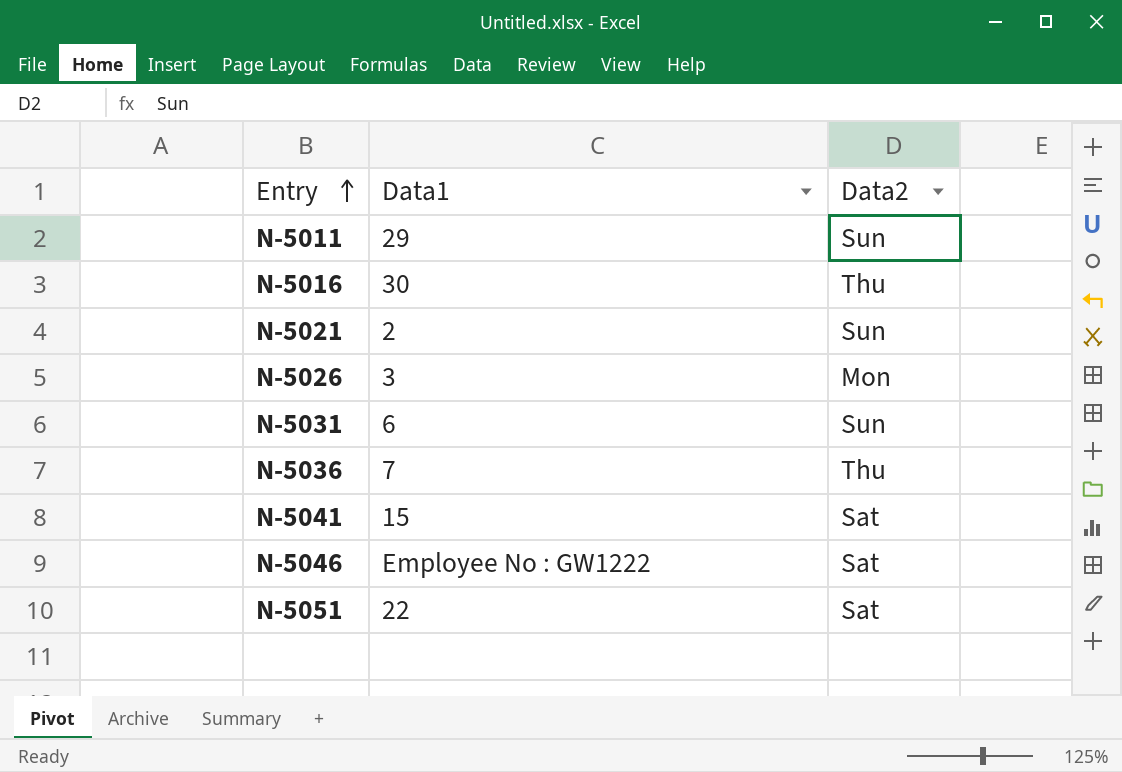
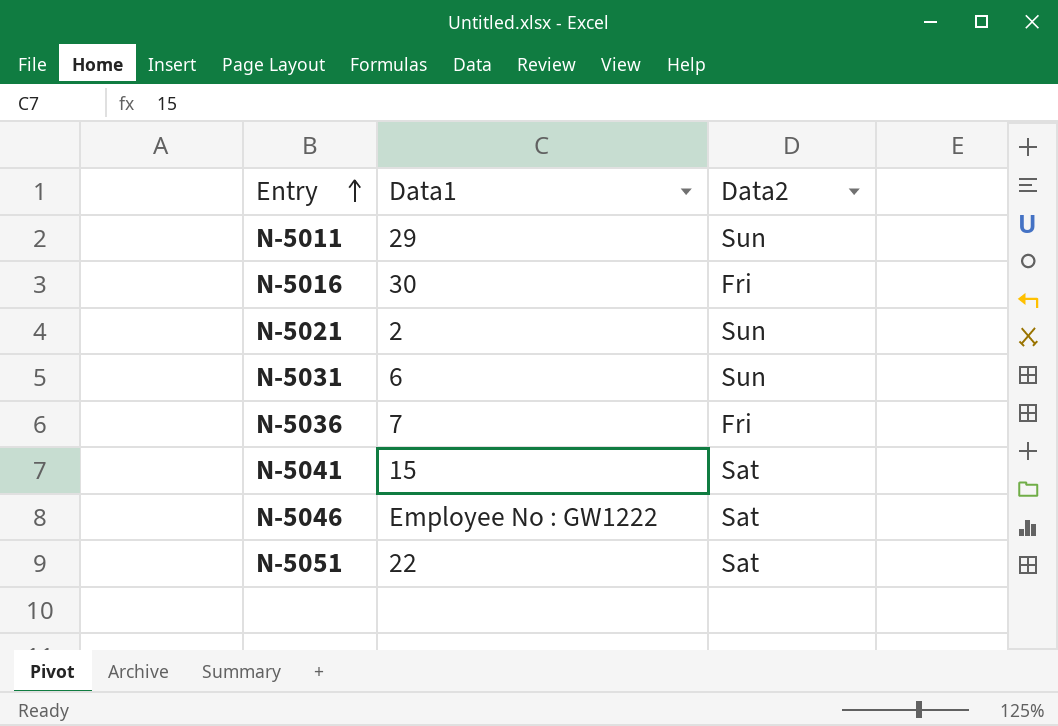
row N-5026: 3 | Mon -> none
N-5016 | Data2: Thu -> Fri
N-5036 | Data2: Thu -> Fri

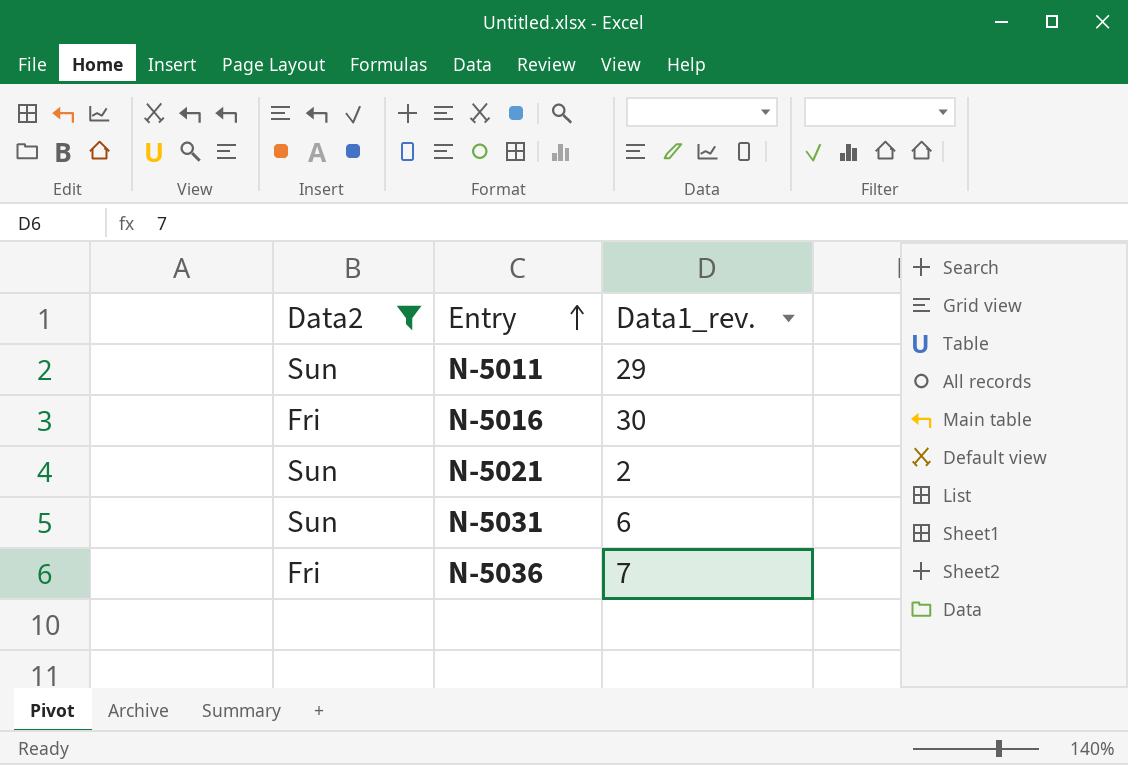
filter: none -> Data2 != Sat
column Data2 | position: 3 -> 1
column name: Data1 -> Data1_rev.

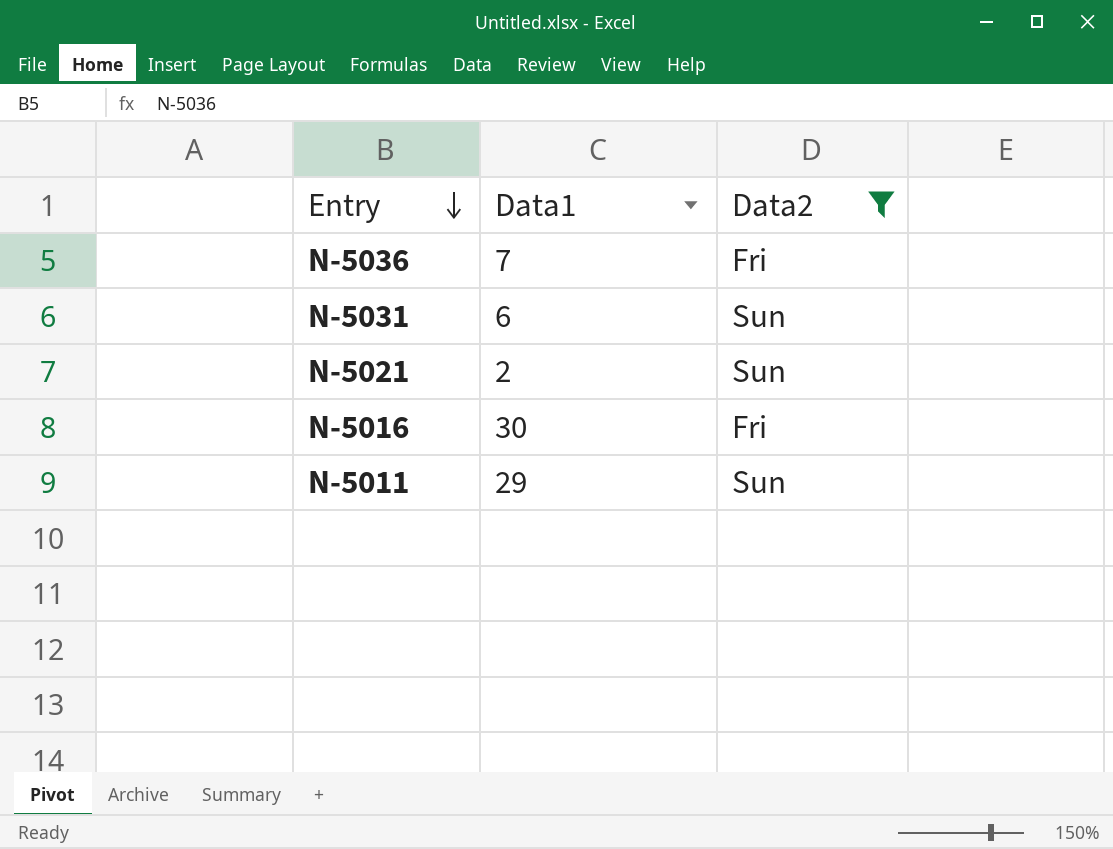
row order: Entry ascending -> Entry descending
column name: Data1_rev. -> Data1
column Data2 | position: 1 -> 3

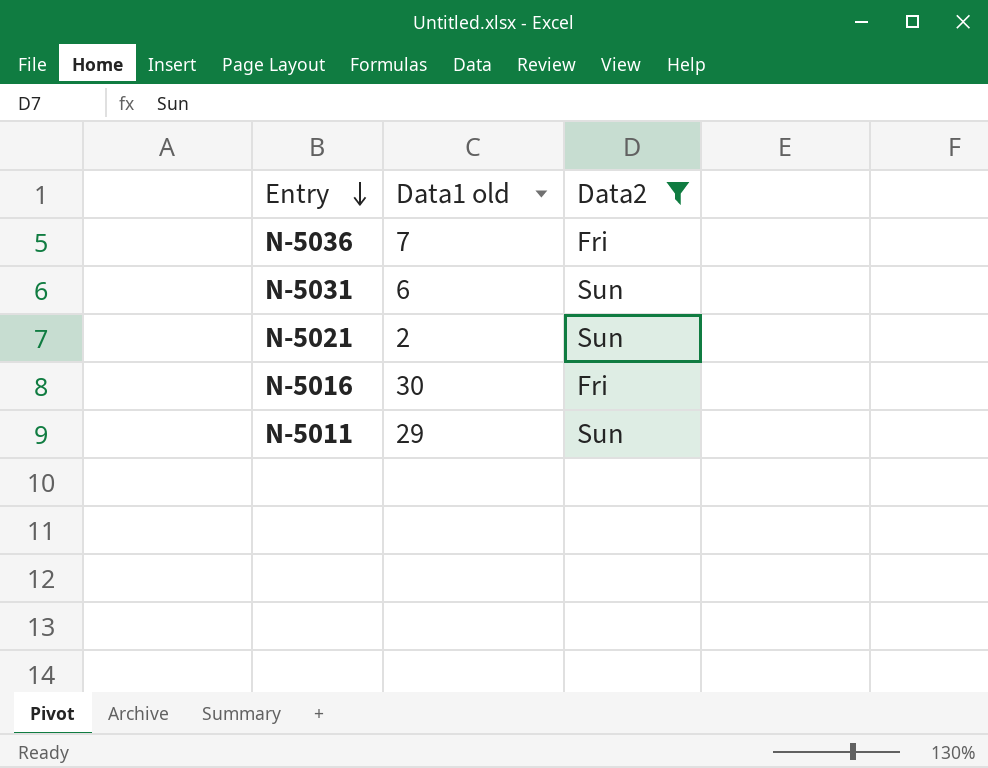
column name: Data1 -> Data1 old

